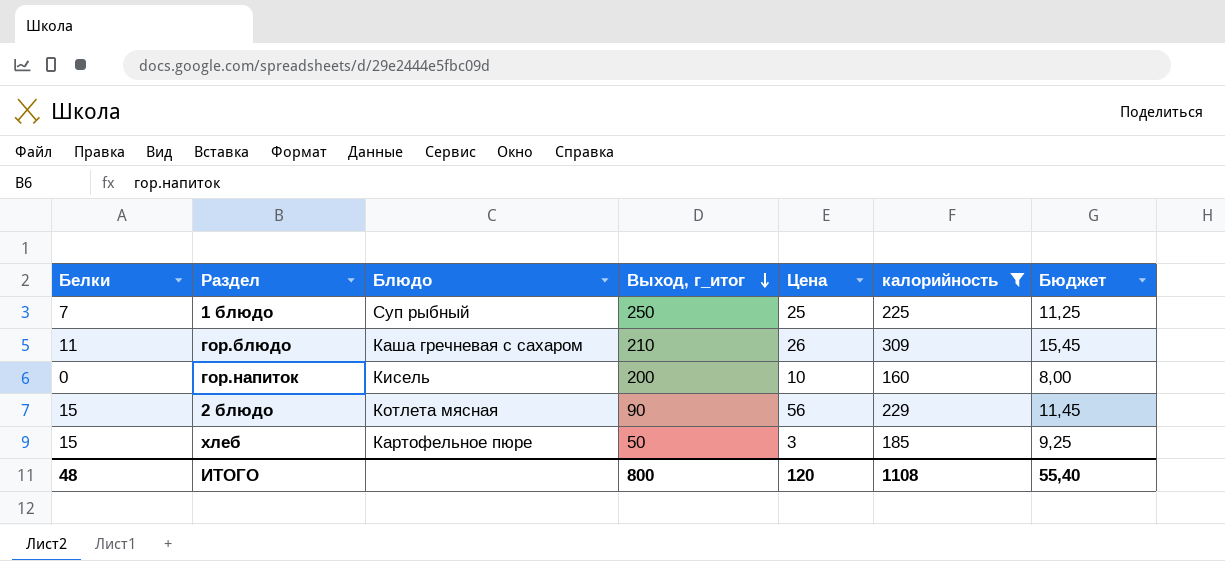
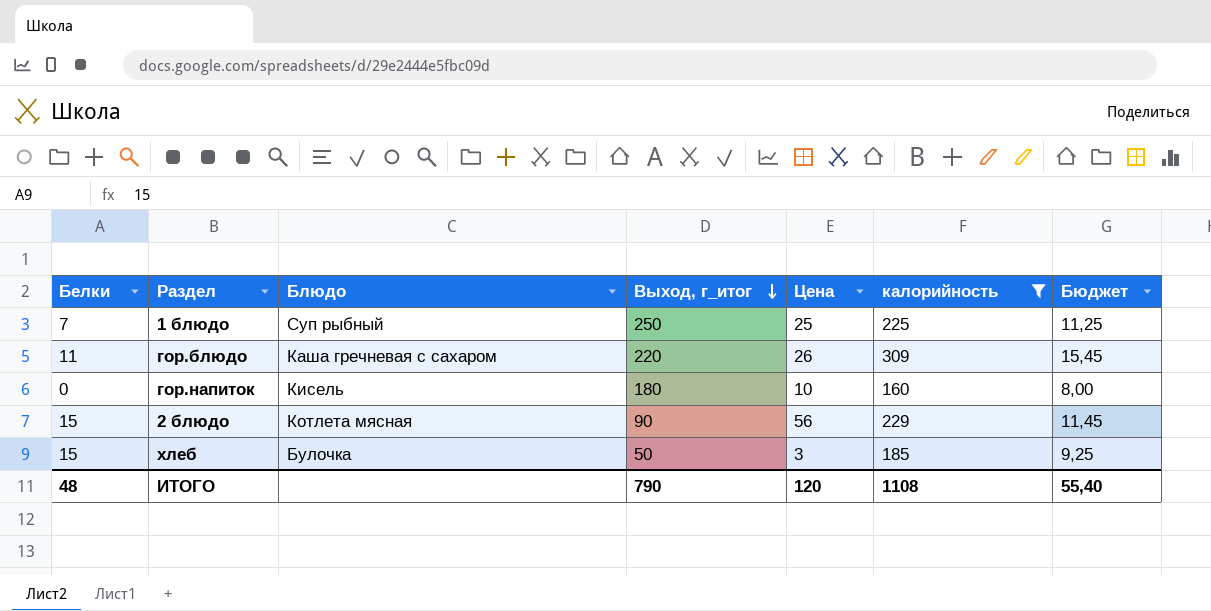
гор.блюдо | Выход, г_итог: 210 -> 220
гор.напиток | Выход, г_итог: 200 -> 180
хлеб | Блюдо: Картофельное пюре -> Булочка
ИТОГО | Выход, г_итог: 800 -> 790

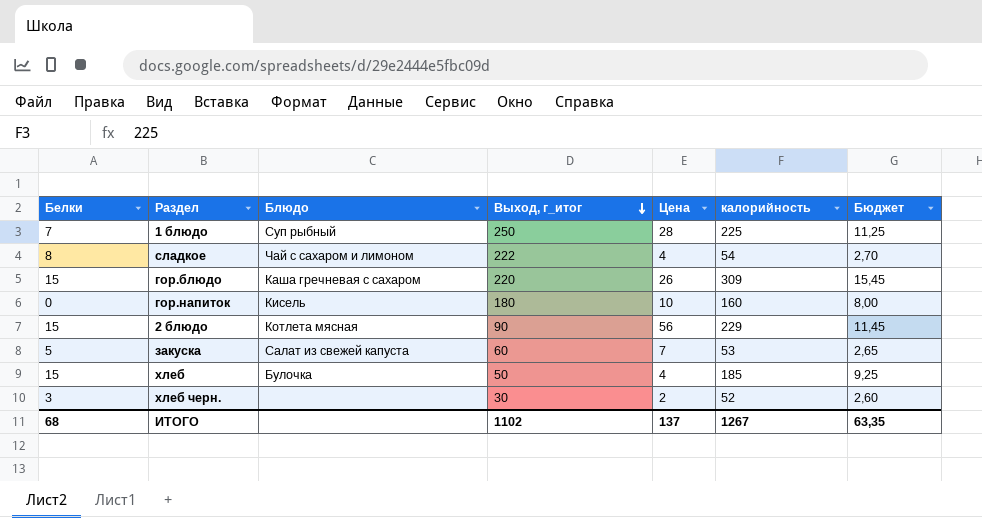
filter: калорийность >= 160 -> none
1 блюдо | Цена: 25 -> 28
гор.блюдо | Белки: 11 -> 15
хлеб | Цена: 3 -> 4
ИТОГО | Белки: 48 -> 68
ИТОГО | Выход, г_итог: 790 -> 1102
ИТОГО | Цена: 120 -> 137
ИТОГО | калорийность: 1108 -> 1267
ИТОГО | Бюджет: 55,40 -> 63,35

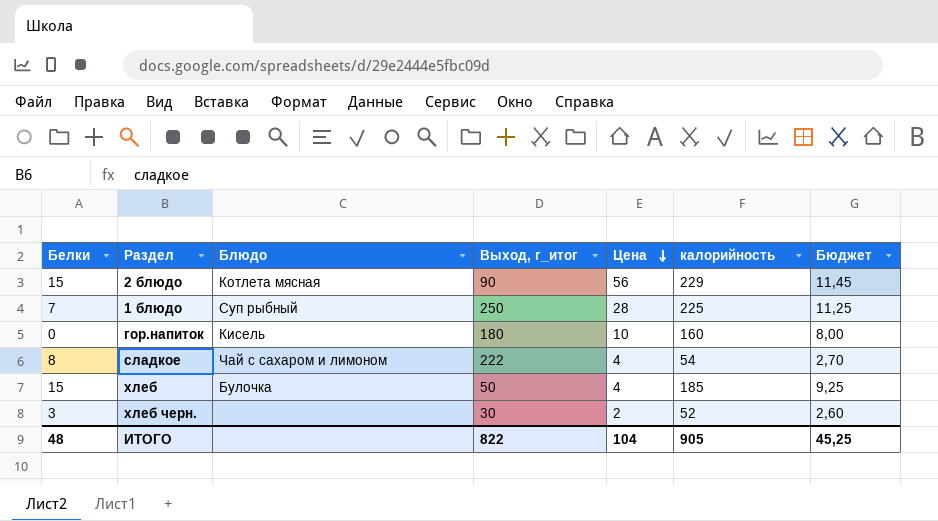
row order: Выход, г_итог descending -> Цена descending
row гор.блюдо: 15 | Каша гречневая с сахаром | 220 | 26 | 309 | 15,45 -> none
row закуска: 5 | Салат из свежей капуста | 60 | 7 | 53 | 2,65 -> none
ИТОГО | Белки: 68 -> 48
ИТОГО | Выход, г_итог: 1102 -> 822
ИТОГО | Цена: 137 -> 104
ИТОГО | калорийность: 1267 -> 905
ИТОГО | Бюджет: 63,35 -> 45,25

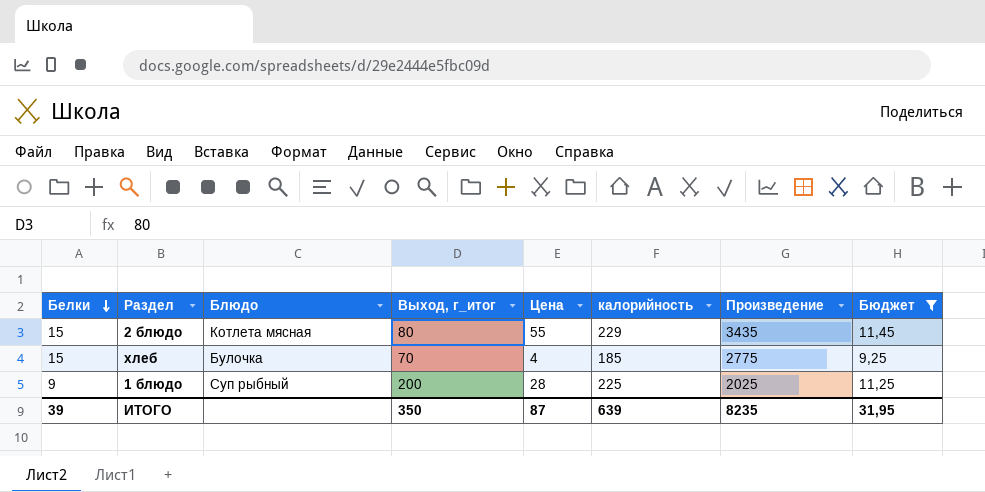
filter: none -> Бюджет >= 9,25
row order: Цена descending -> Белки descending
column Произведение | formula: none -> [Белки] * [калорийность]
2 блюдо | Выход, г_итог: 90 -> 80
2 блюдо | Цена: 56 -> 55
хлеб | Выход, г_итог: 50 -> 70
1 блюдо | Белки: 7 -> 9
1 блюдо | Выход, г_итог: 250 -> 200
ИТОГО | Белки: 48 -> 39
ИТОГО | Выход, г_итог: 822 -> 350
ИТОГО | Цена: 104 -> 87
ИТОГО | калорийность: 905 -> 639
ИТОГО | Бюджет: 45,25 -> 31,95

